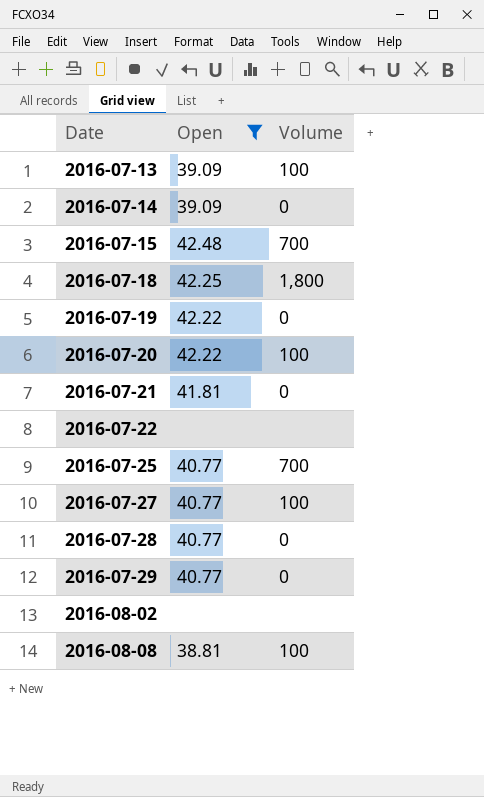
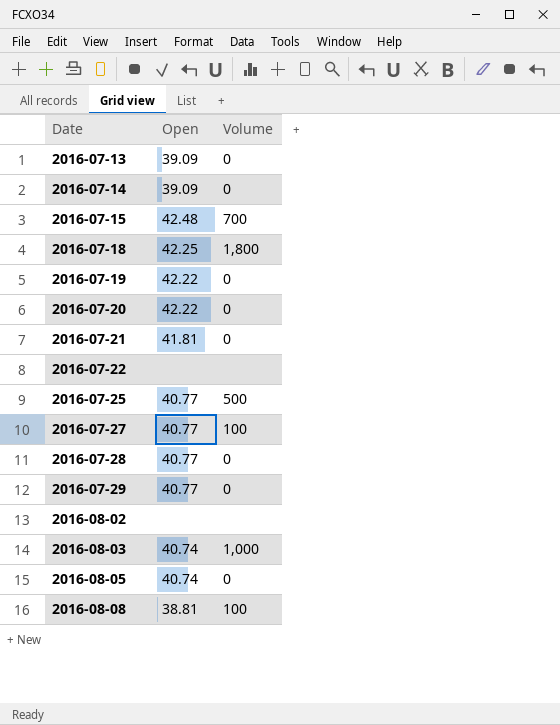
filter: Open != 40.74 -> none
2016-07-13 | Volume: 100 -> 0
2016-07-20 | Volume: 100 -> 0
2016-07-25 | Volume: 700 -> 500

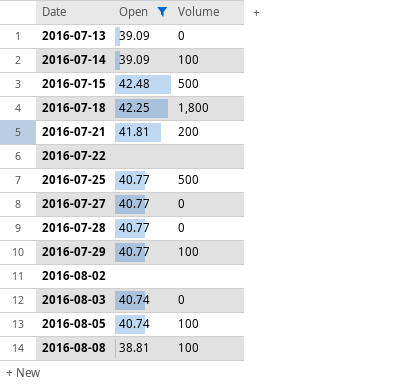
filter: none -> Open != 42.22
2016-07-14 | Volume: 0 -> 100
2016-07-15 | Volume: 700 -> 500
2016-07-21 | Volume: 0 -> 200
2016-07-27 | Volume: 100 -> 0
2016-07-29 | Volume: 0 -> 100
2016-08-03 | Volume: 1,000 -> 0
2016-08-05 | Volume: 0 -> 100

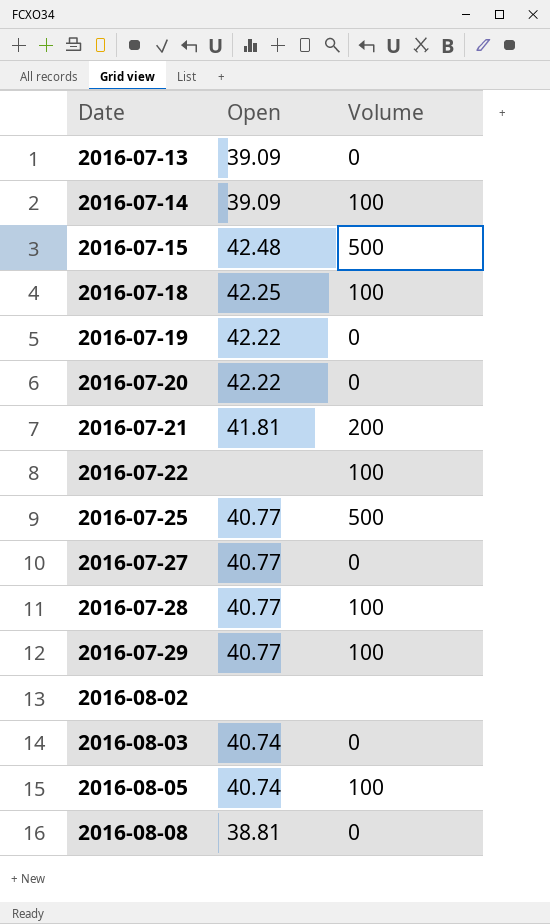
filter: Open != 42.22 -> none
2016-07-18 | Volume: 1,800 -> 100
2016-07-22 | Volume: none -> 100
2016-07-28 | Volume: 0 -> 100
2016-08-08 | Volume: 100 -> 0

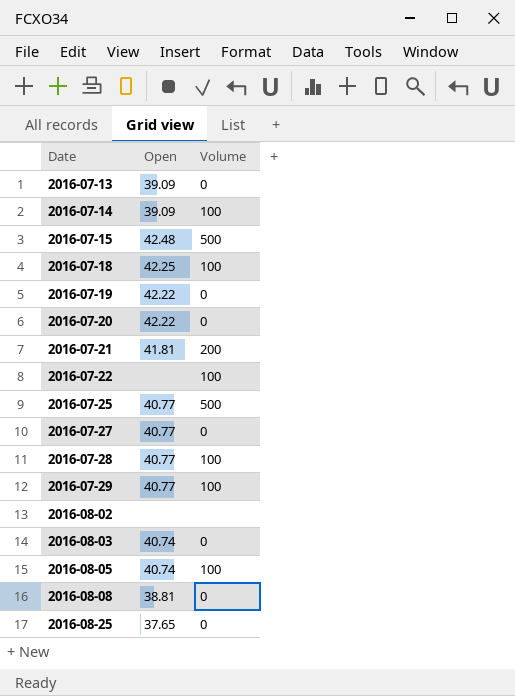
row 2016-08-25: none -> 37.65 | 0

